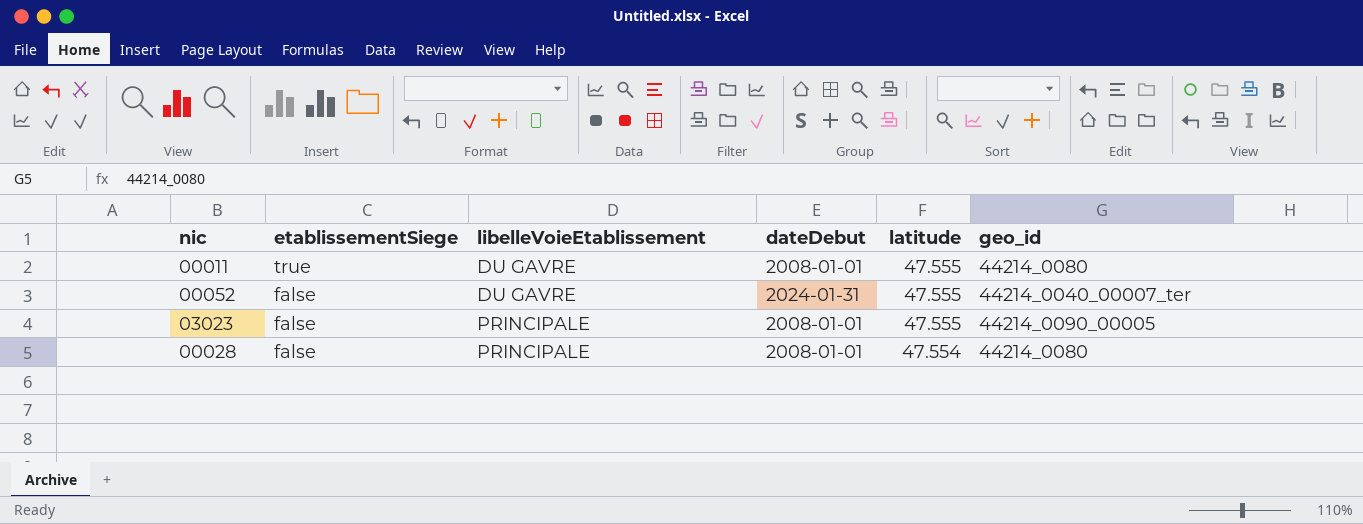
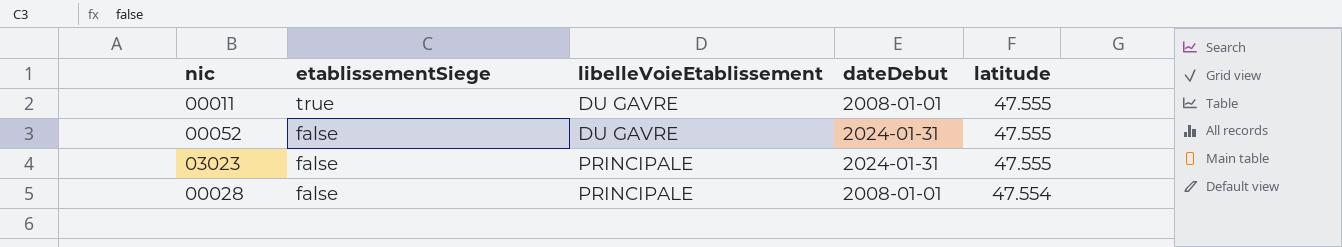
column geo_id | position: 6 -> none
03023 | dateDebut: 2008-01-01 -> 2024-01-31

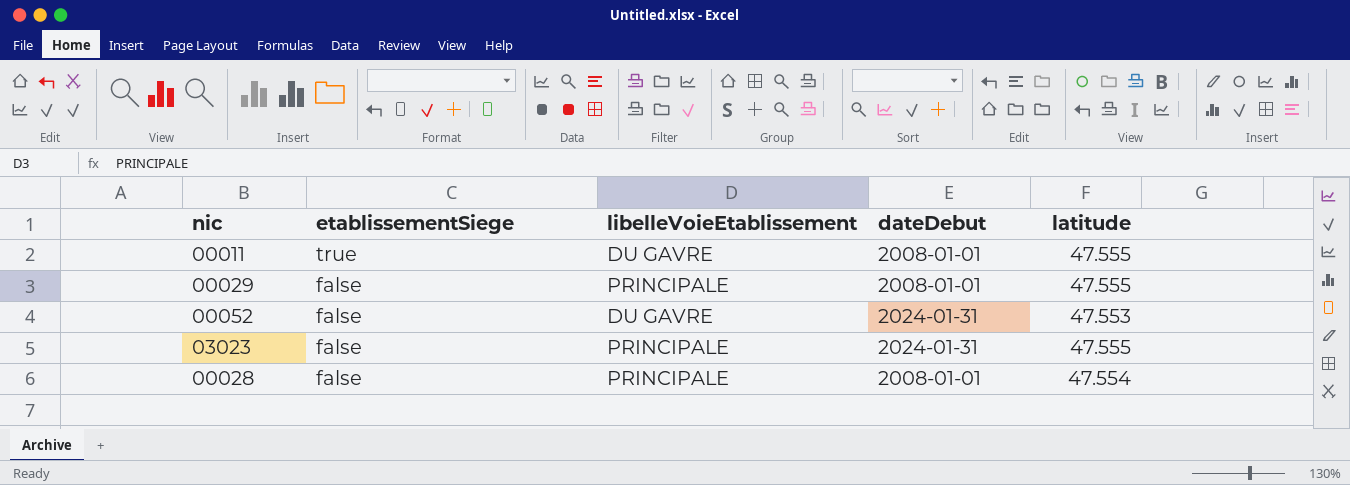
row 00029: none -> false | PRINCIPALE | 2008-01-01 | 47.555
00052 | latitude: 47.555 -> 47.553

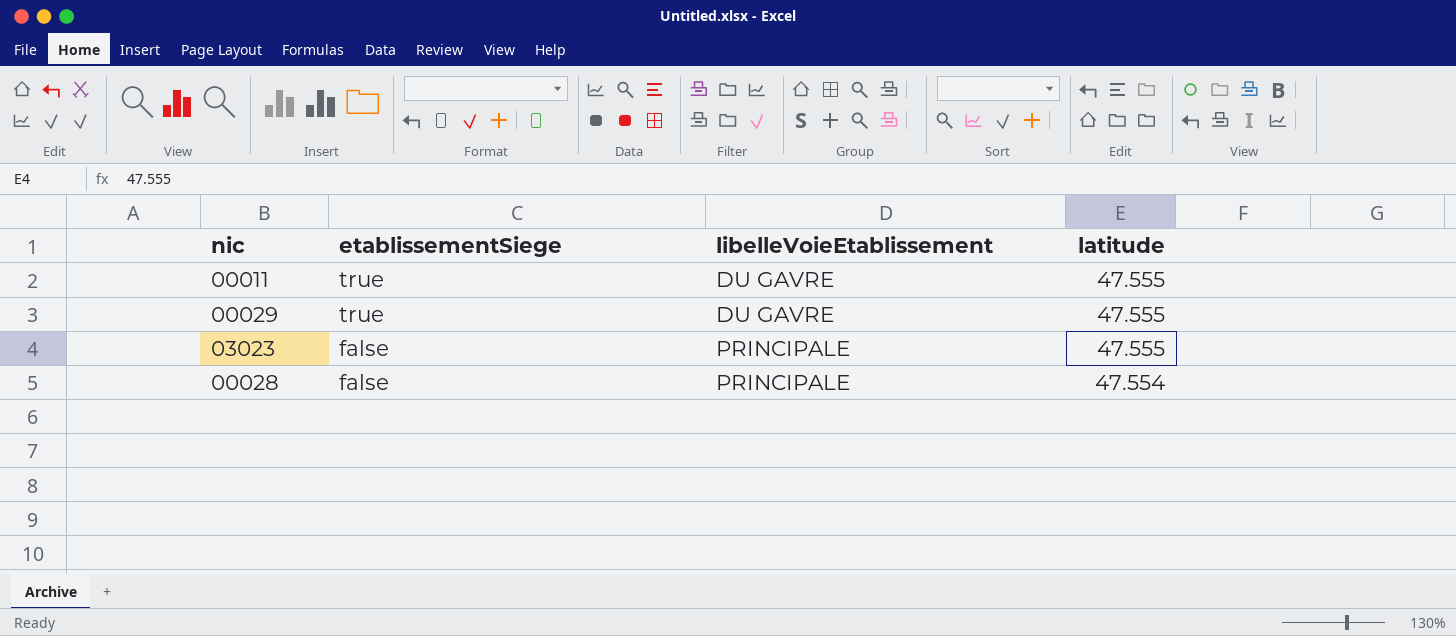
column dateDebut | position: 4 -> none
row 00052: false | DU GAVRE | 2024-01-31 | 47.553 -> none
00029 | etablissementSiege: false -> true
00029 | libelleVoieEtablissement: PRINCIPALE -> DU GAVRE

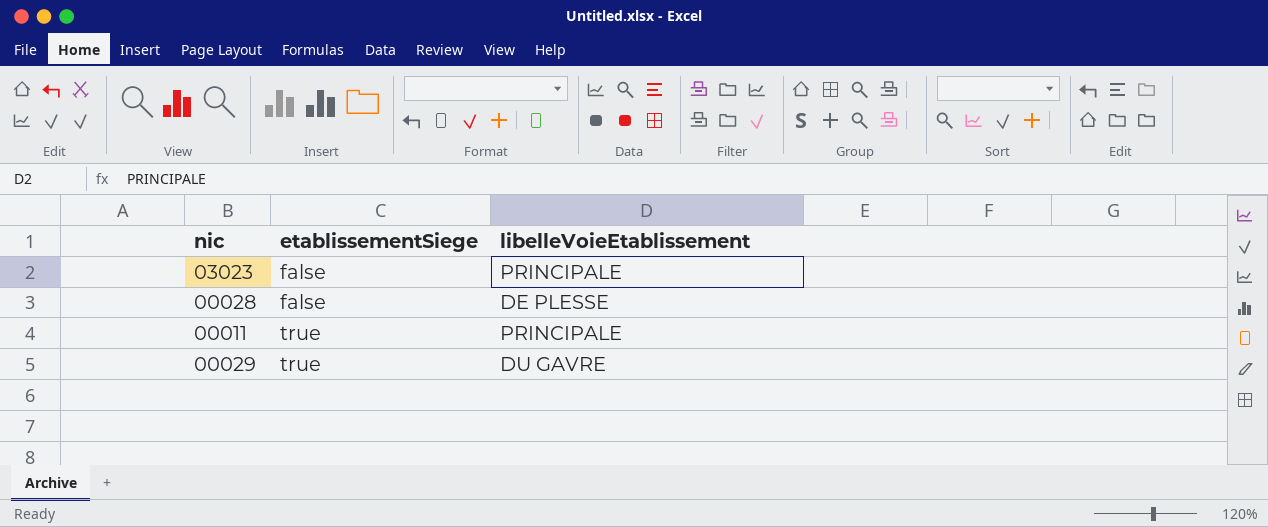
row order: etablissementSiege descending -> etablissementSiege ascending
column latitude | position: 4 -> none
00028 | libelleVoieEtablissement: PRINCIPALE -> DE PLESSE
00011 | libelleVoieEtablissement: DU GAVRE -> PRINCIPALE

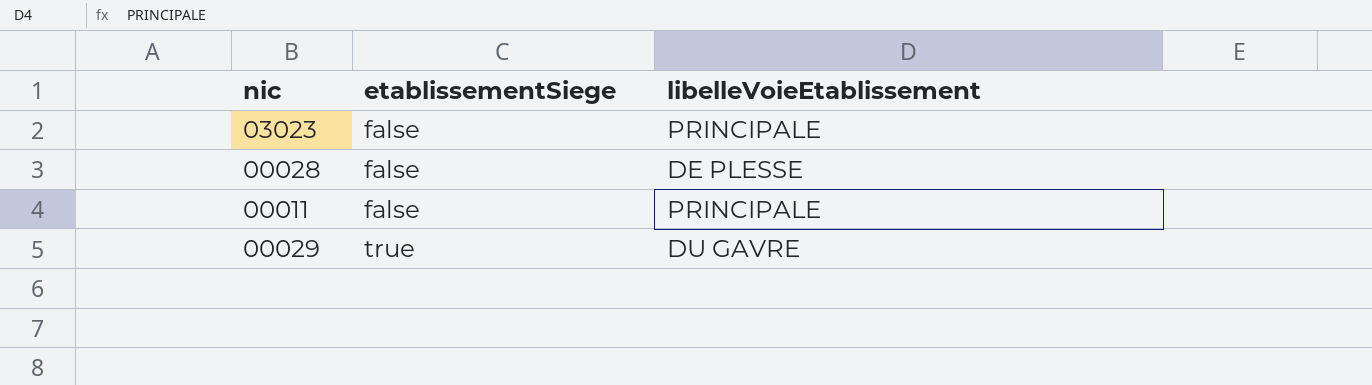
00011 | etablissementSiege: true -> false

